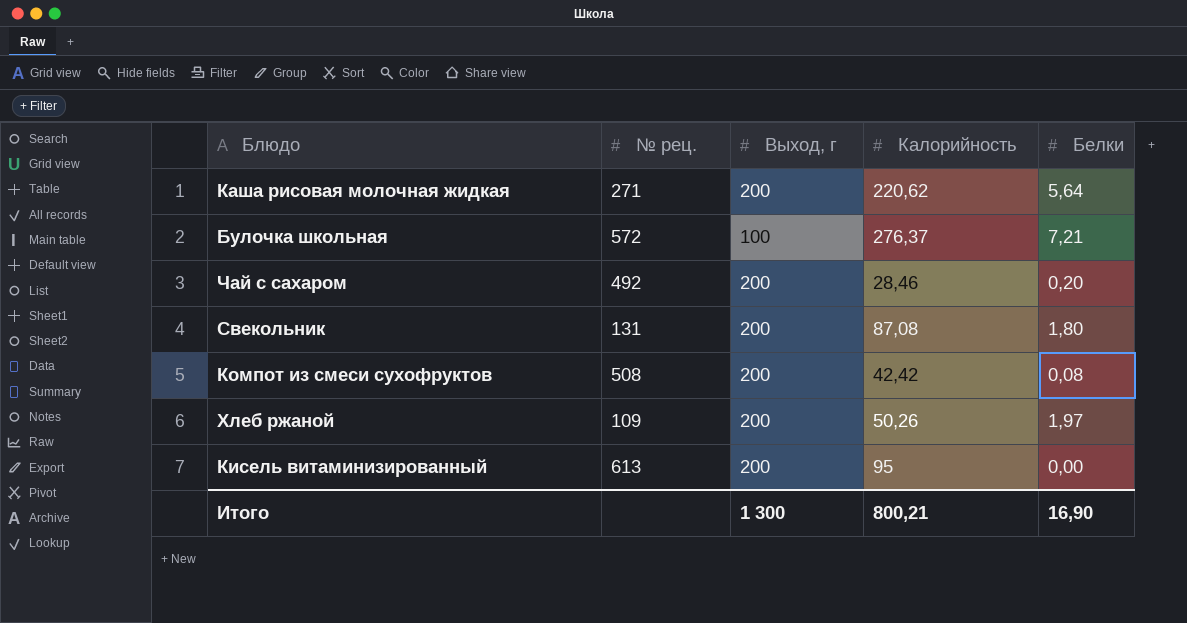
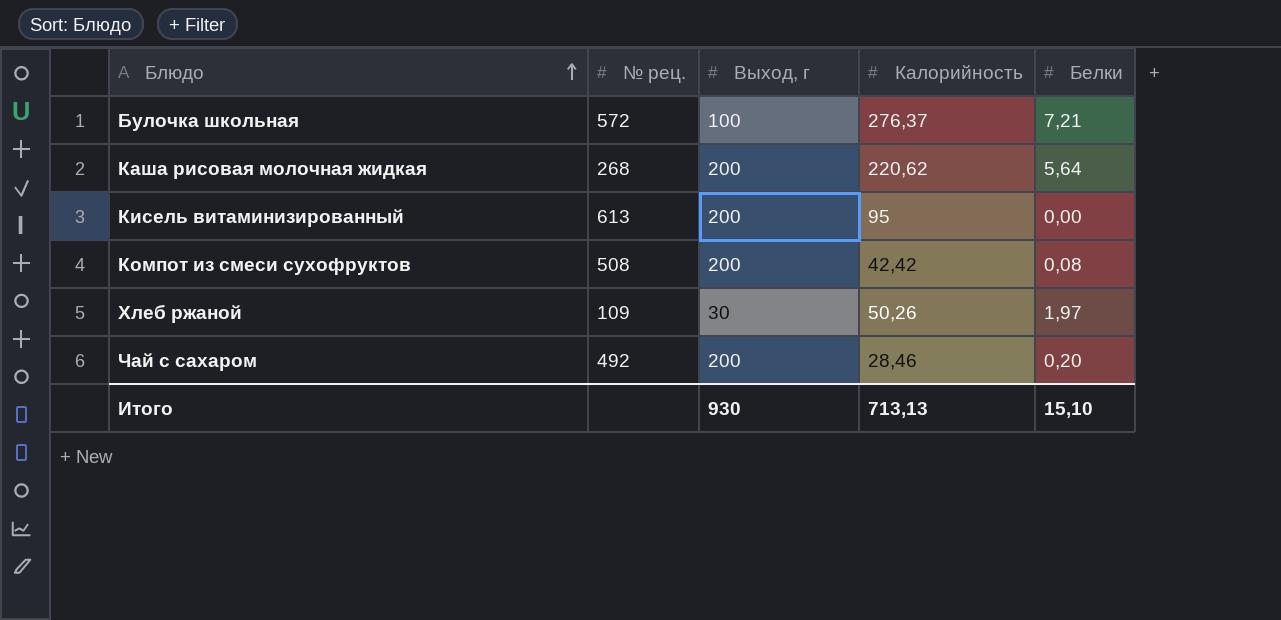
row order: none -> Блюдо ascending
row Свекольник: 131 | 200 | 87,08 | 1,80 -> none
Каша рисовая молочная жидкая | № рец.: 271 -> 268
Хлеб ржаной | Выход, г: 200 -> 30
Итого | Выход, г: 1 300 -> 930
Итого | Калорийность: 800,21 -> 713,13
Итого | Белки: 16,90 -> 15,10

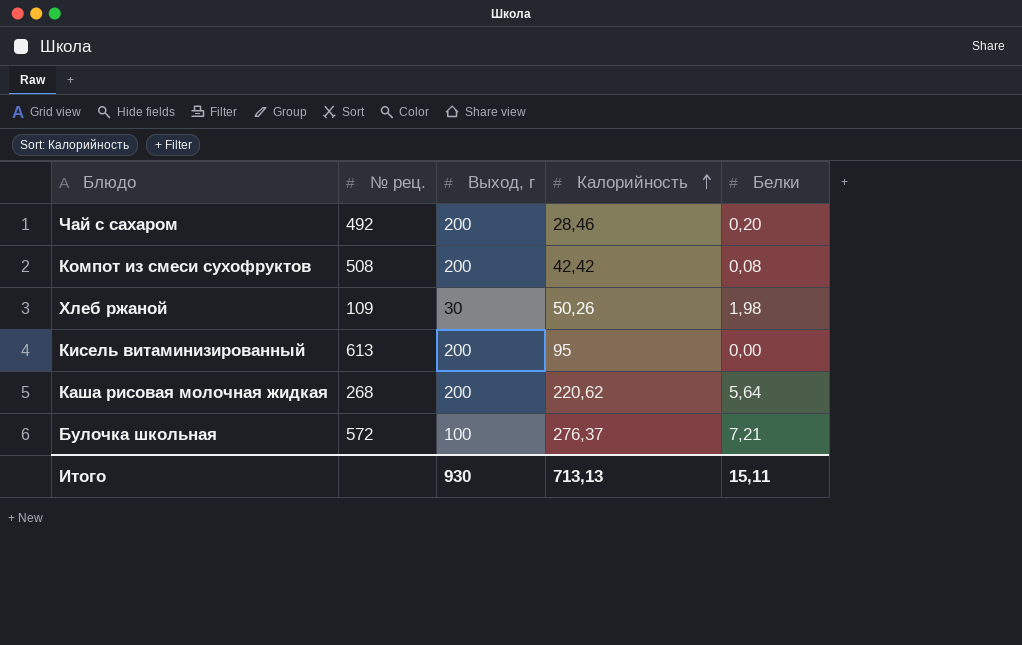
row order: Блюдо ascending -> Калорийность ascending
Хлеб ржаной | Белки: 1,97 -> 1,98
Итого | Белки: 15,10 -> 15,11

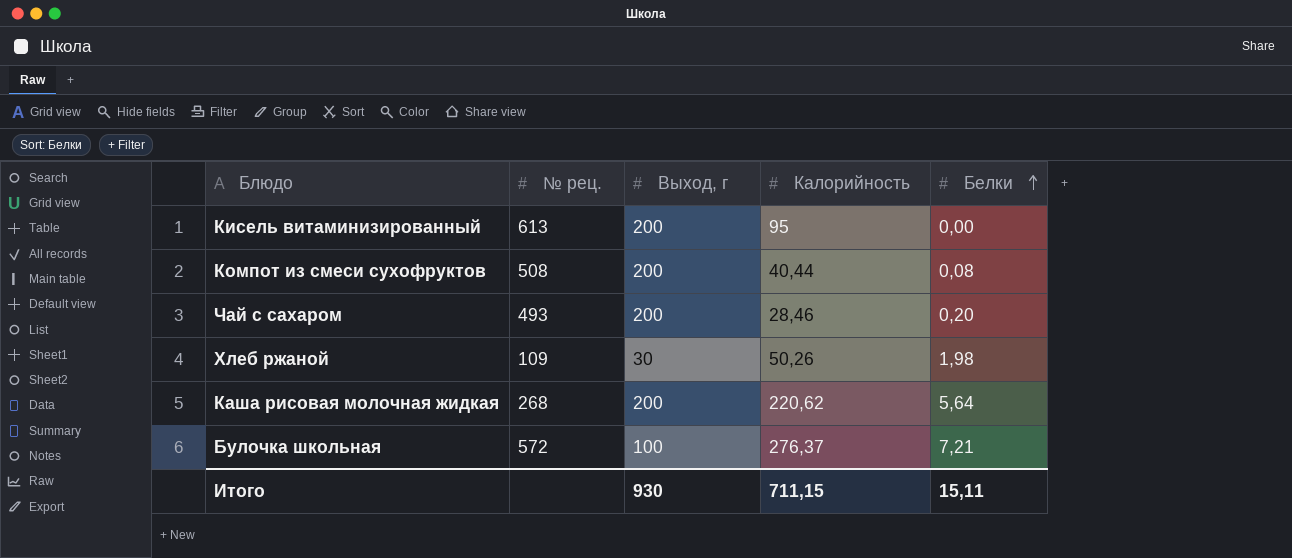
row order: Калорийность ascending -> Белки ascending
Компот из смеси сухофруктов | Калорийность: 42,42 -> 40,44
Чай с сахаром | № рец.: 492 -> 493
Итого | Калорийность: 713,13 -> 711,15

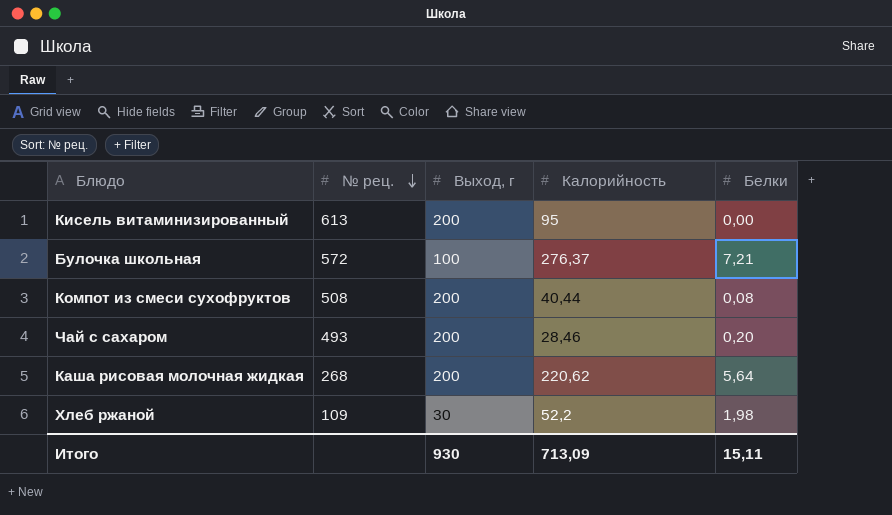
row order: Белки ascending -> № рец. descending
Хлеб ржаной | Калорийность: 50,26 -> 52,2
Итого | Калорийность: 711,15 -> 713,09

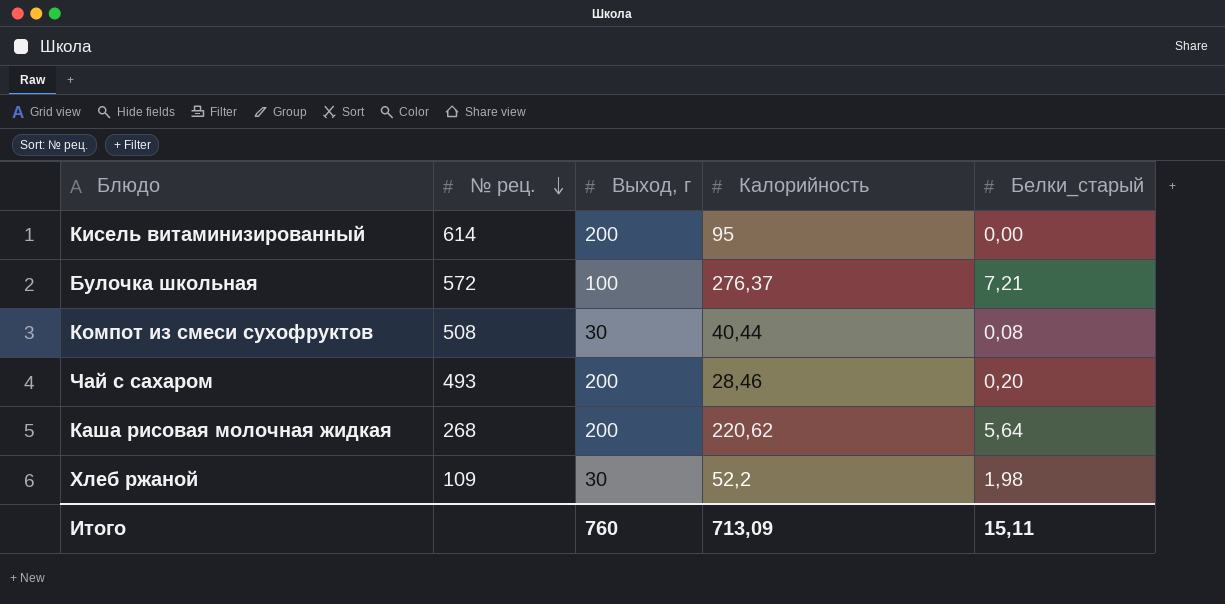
column name: Белки -> Белки_старый
Кисель витаминизированный | № рец.: 613 -> 614
Компот из смеси сухофруктов | Выход, г: 200 -> 30
Итого | Выход, г: 930 -> 760

